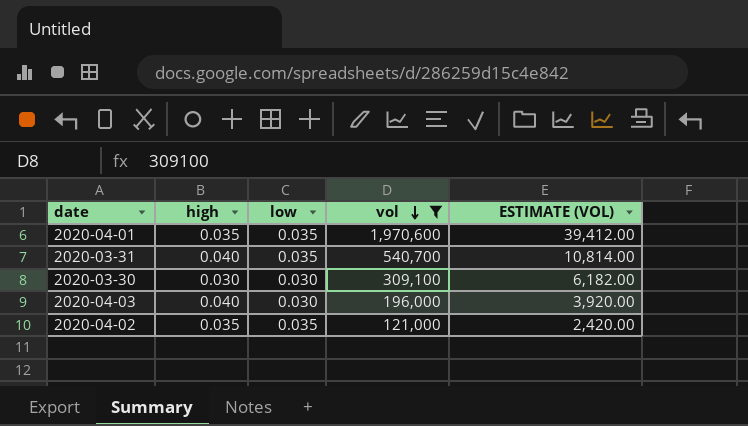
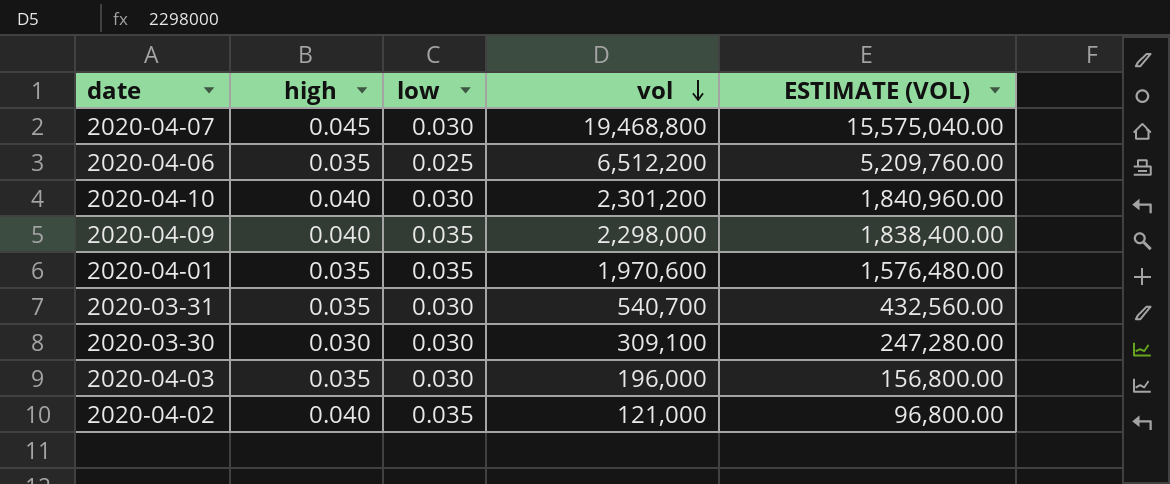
filter: vol <= 1,970,600 -> none
column ESTIMATE (VOL) | formula: [vol] * 0.02 -> [vol] * 0.8
2020-03-31 | high: 0.040 -> 0.035
2020-03-31 | low: 0.035 -> 0.030
2020-04-03 | high: 0.040 -> 0.035
2020-04-02 | high: 0.035 -> 0.040

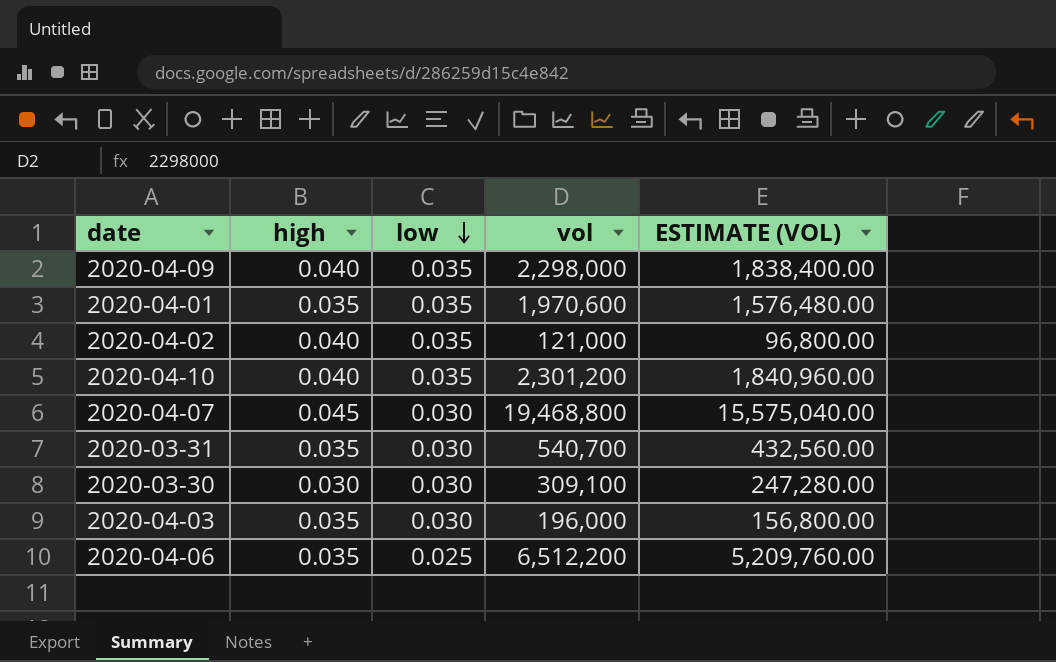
row order: vol descending -> low descending
2020-04-10 | low: 0.030 -> 0.035

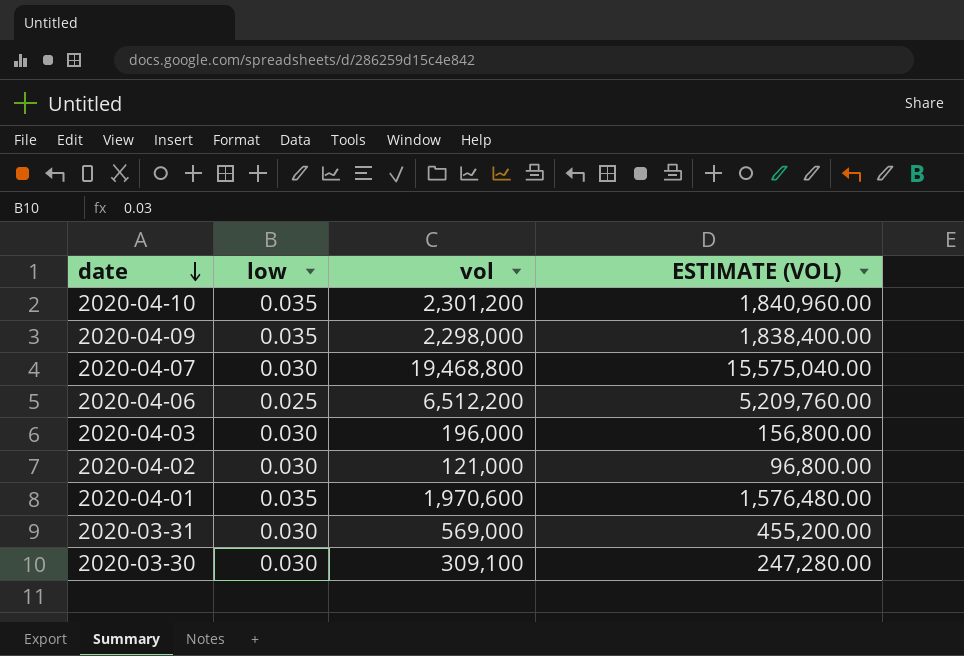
row order: low descending -> date descending
column high | position: 2 -> none
2020-04-02 | low: 0.035 -> 0.030
2020-03-31 | vol: 540,700 -> 569,000
2020-03-31 | ESTIMATE (VOL): 432,560.00 -> 455,200.00

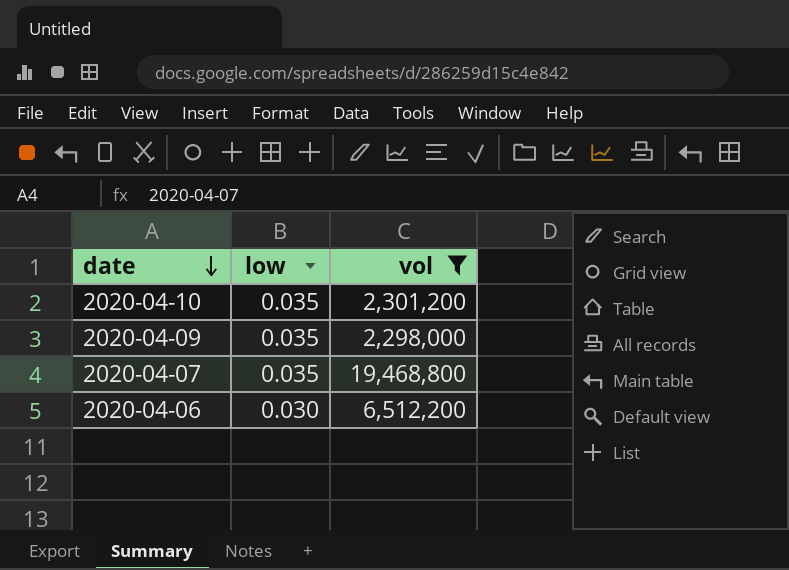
filter: none -> vol >= 2,298,000
column ESTIMATE (VOL) | formula: [vol] * 0.8 -> none
2020-04-07 | low: 0.030 -> 0.035
2020-04-06 | low: 0.025 -> 0.030

